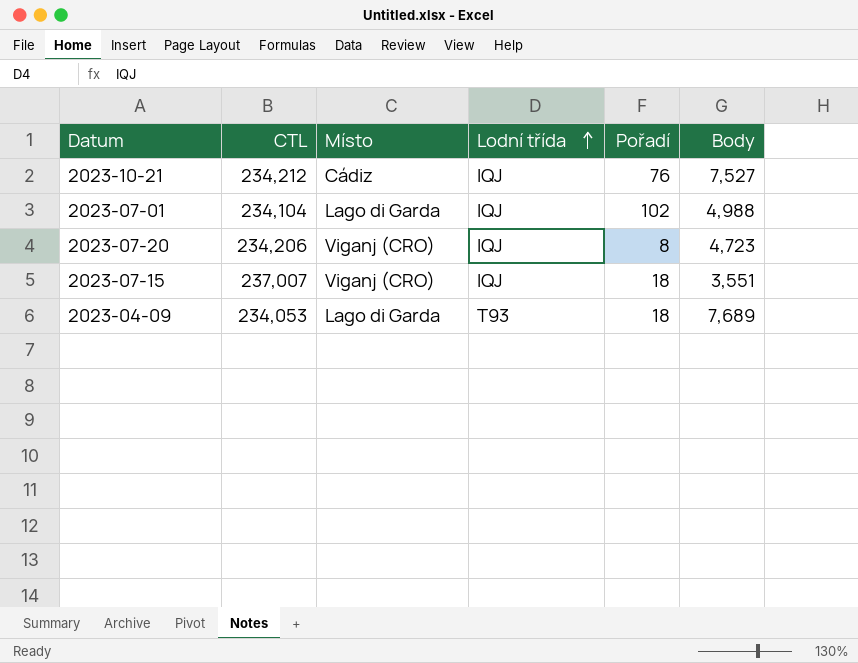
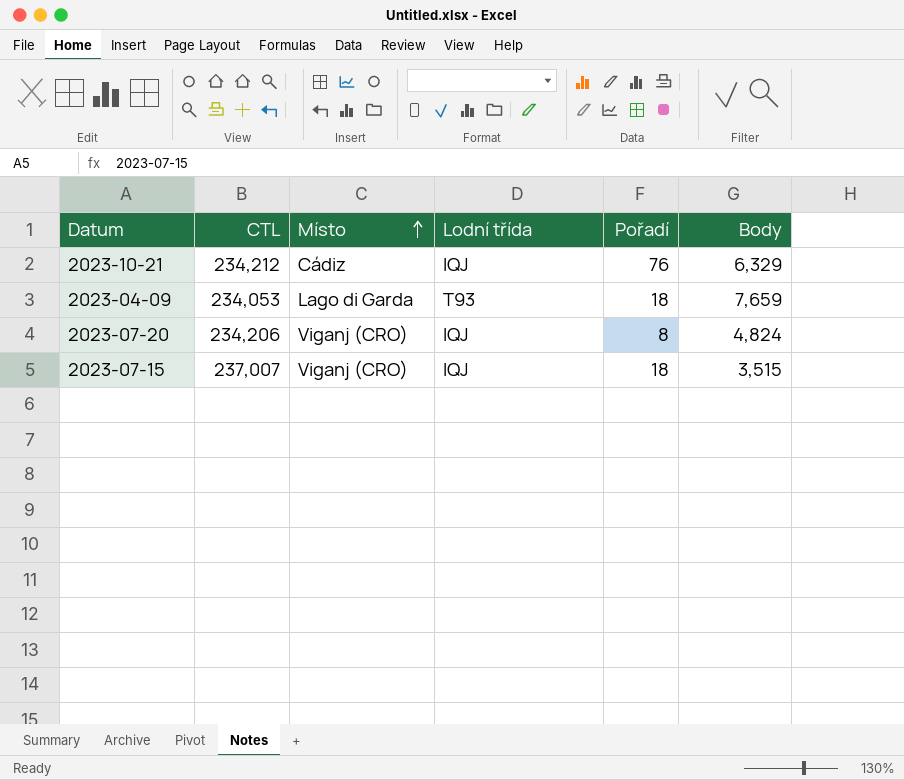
row order: Lodní třída ascending -> Místo ascending
row 2023-07-01: 234,104 | Lago di Garda | IQJ | 102 | 4,988 -> none
2023-10-21 | Body: 7,527 -> 6,329
2023-04-09 | Body: 7,689 -> 7,659
2023-07-20 | Body: 4,723 -> 4,824
2023-07-15 | Body: 3,551 -> 3,515

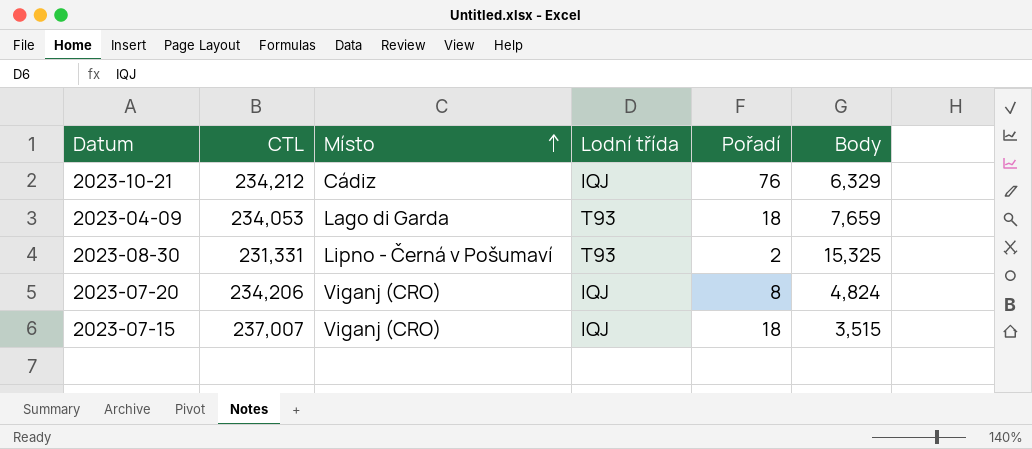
row 2023-08-30: none -> 231,331 | Lipno - Černá v Pošumaví | T93 | 2 | 15,325

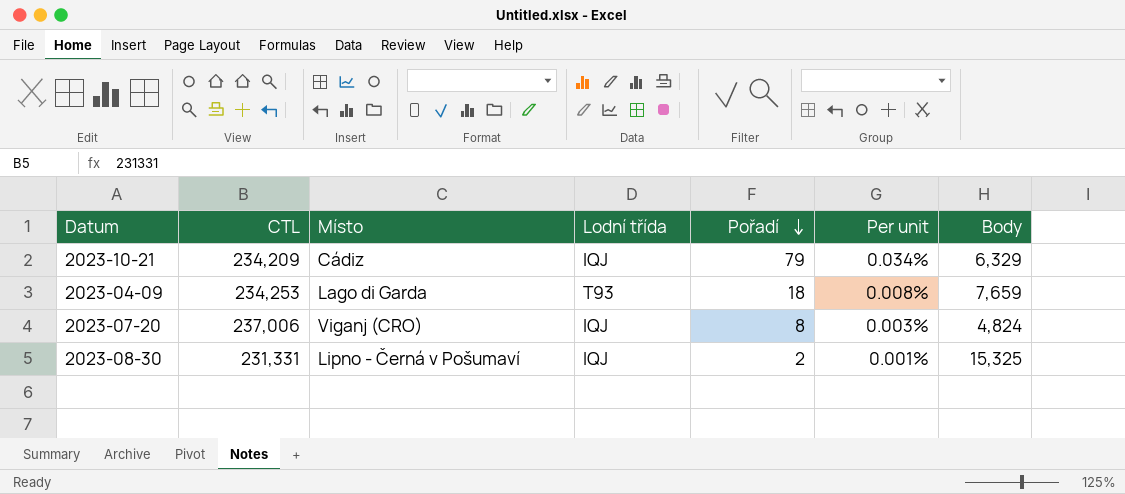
row order: Místo ascending -> Pořadí descending
column Per unit | formula: none -> [Pořadí] / [CTL]
row 2023-07-15: 237,007 | Viganj (CRO) | IQJ | 18 | 3,515 -> none
2023-10-21 | CTL: 234,212 -> 234,209
2023-10-21 | Pořadí: 76 -> 79
2023-04-09 | CTL: 234,053 -> 234,253
2023-07-20 | CTL: 234,206 -> 237,006
2023-08-30 | Lodní třída: T93 -> IQJ

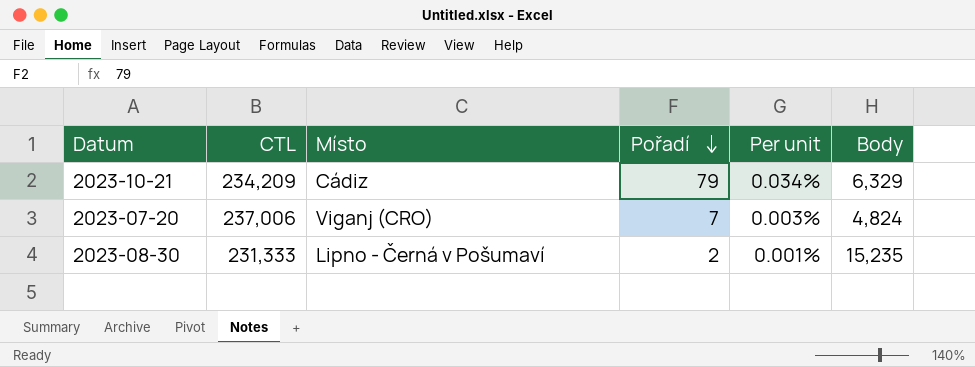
column Lodní třída | position: 4 -> none
row 2023-04-09: 234,253 | Lago di Garda | T93 | 18 | 0.008% | 7,659 -> none
2023-07-20 | Pořadí: 8 -> 7
2023-08-30 | CTL: 231,331 -> 231,333
2023-08-30 | Body: 15,325 -> 15,235

